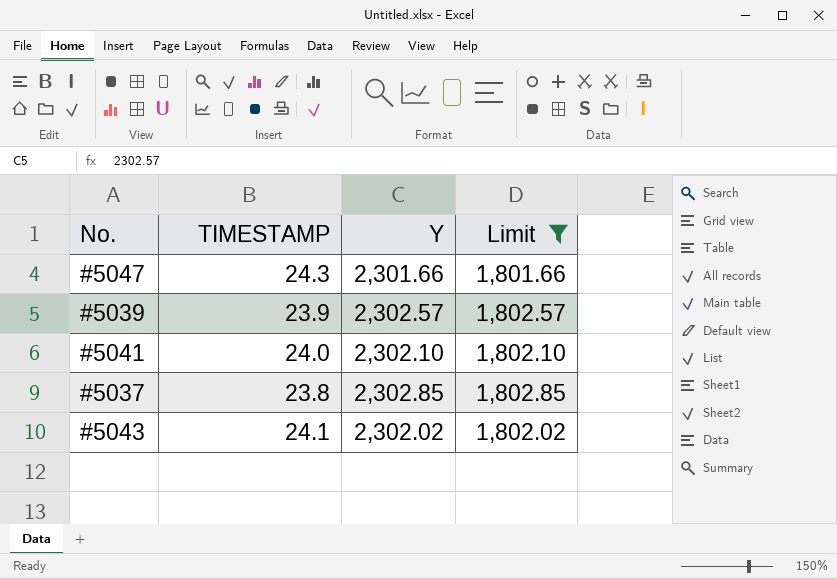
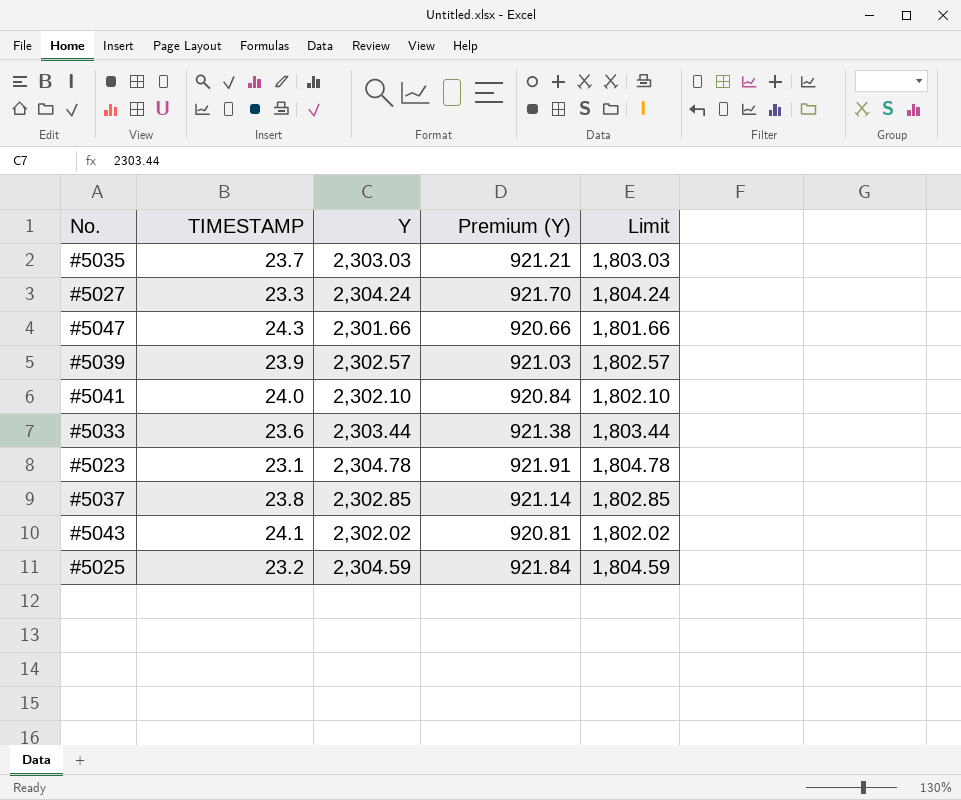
filter: Limit <= 1,802.85 -> none
column Premium (Y) | formula: none -> [Y] * 0.4

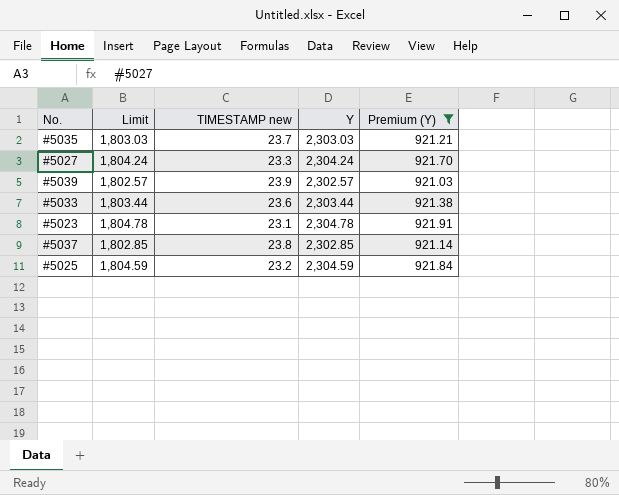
filter: none -> Premium (Y) >= 921.03
column Limit | position: 5 -> 2
column name: TIMESTAMP -> TIMESTAMP new

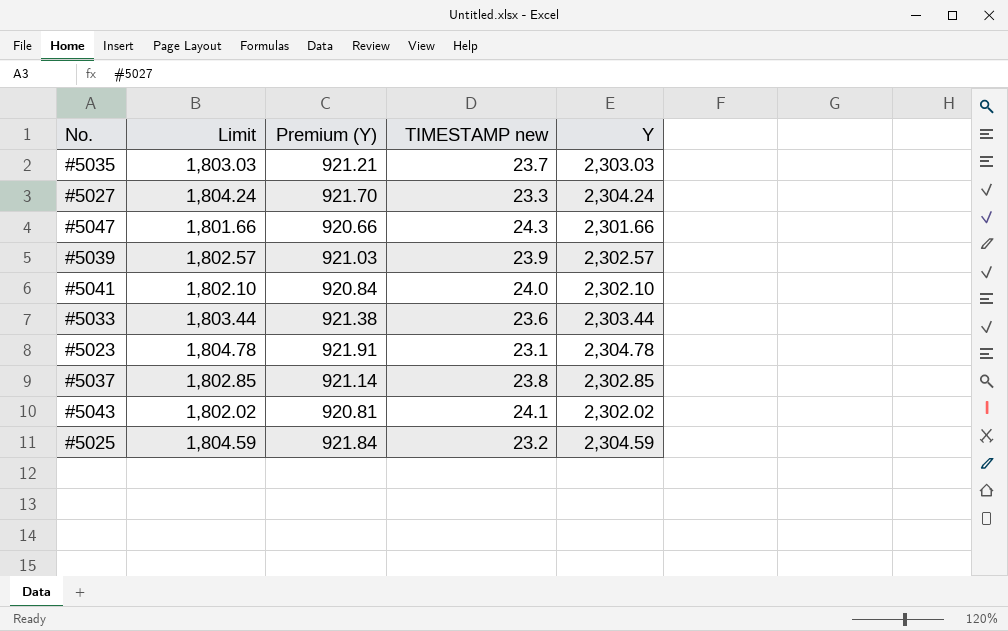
filter: Premium (Y) >= 921.03 -> none
column Premium (Y) | position: 5 -> 3

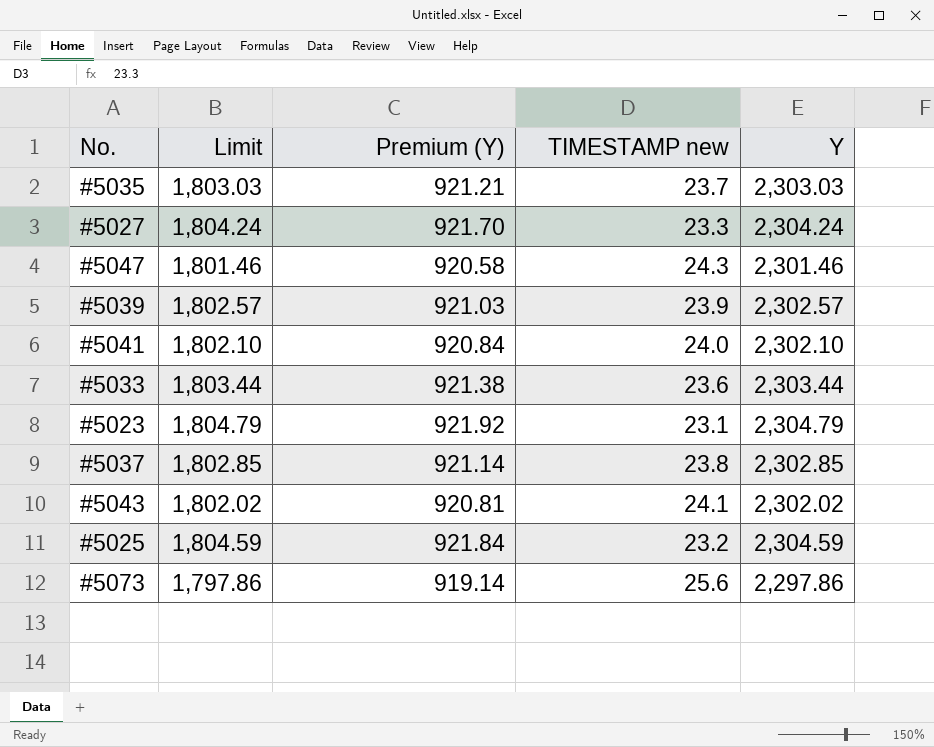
#5047 | Limit: 1,801.66 -> 1,801.46
#5047 | Premium (Y): 920.66 -> 920.58
#5047 | Y: 2,301.66 -> 2,301.46
#5023 | Limit: 1,804.78 -> 1,804.79
#5023 | Premium (Y): 921.91 -> 921.92
#5023 | Y: 2,304.78 -> 2,304.79
row #5073: none -> 1,797.86 | 919.14 | 25.6 | 2,297.86

